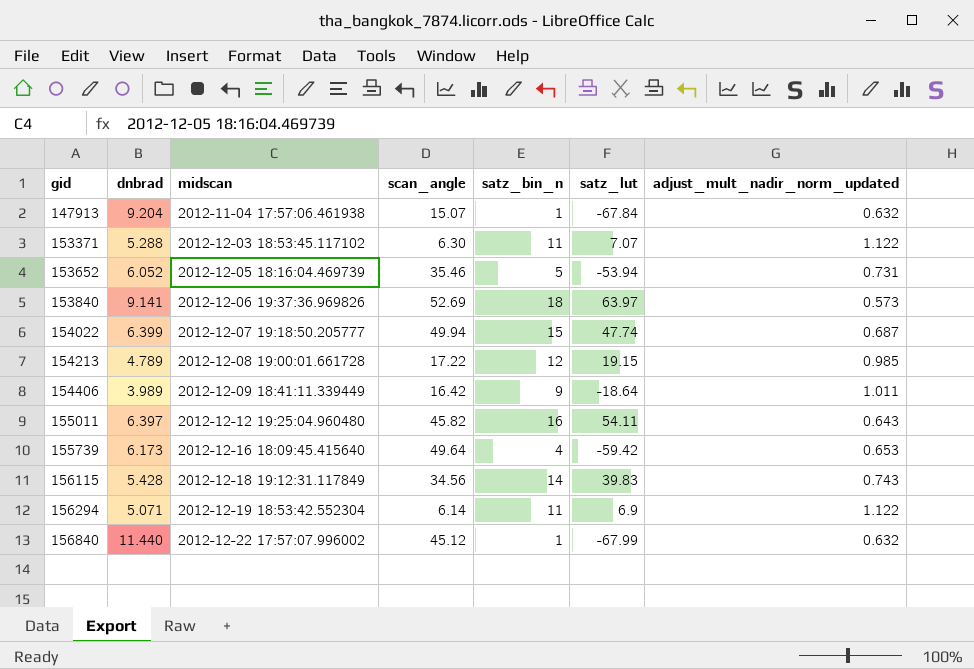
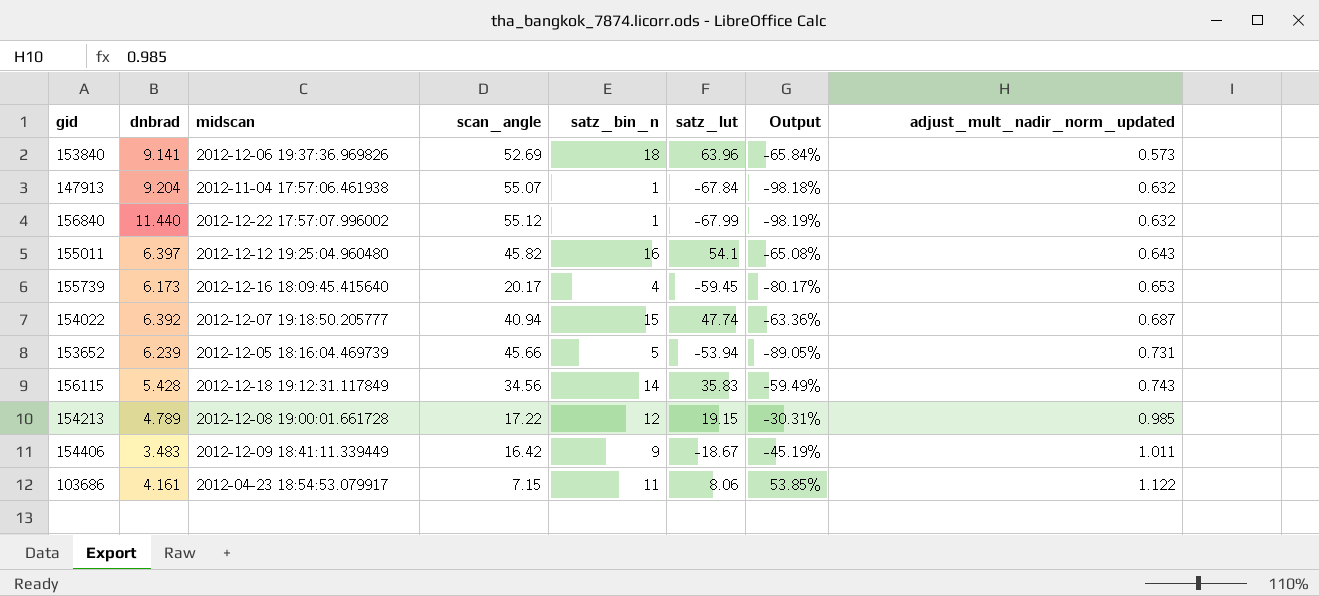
row order: gid ascending -> adjust_mult_nadir_norm_updated ascending
column Output | formula: none -> ([satz_bin_n] - [scan_angle]) / [scan_angle]
row 153371: 5.288 | 2012-12-03 18:53:45.117102 | 6.30 | 11 | 7.07 | 1.122 -> none
row 156294: 5.071 | 2012-12-19 18:53:42.552304 | 6.14 | 11 | 6.9 | 1.122 -> none
153840 | satz_lut: 63.97 -> 63.96
147913 | scan_angle: 15.07 -> 55.07
156840 | scan_angle: 45.12 -> 55.12
155011 | satz_lut: 54.11 -> 54.1
155739 | scan_angle: 49.64 -> 20.17
155739 | satz_lut: -59.42 -> -59.45
154022 | dnbrad: 6.399 -> 6.392
154022 | scan_angle: 49.94 -> 40.94
153652 | dnbrad: 6.052 -> 6.239
153652 | scan_angle: 35.46 -> 45.66
156115 | satz_lut: 39.83 -> 35.83
154406 | dnbrad: 3.989 -> 3.483
154406 | satz_lut: -18.64 -> -18.67
row 103686: none -> 4.161 | 2012-04-23 18:54:53.079917 | 7.15 | 11 | 8.06 | 53.85% | 1.122

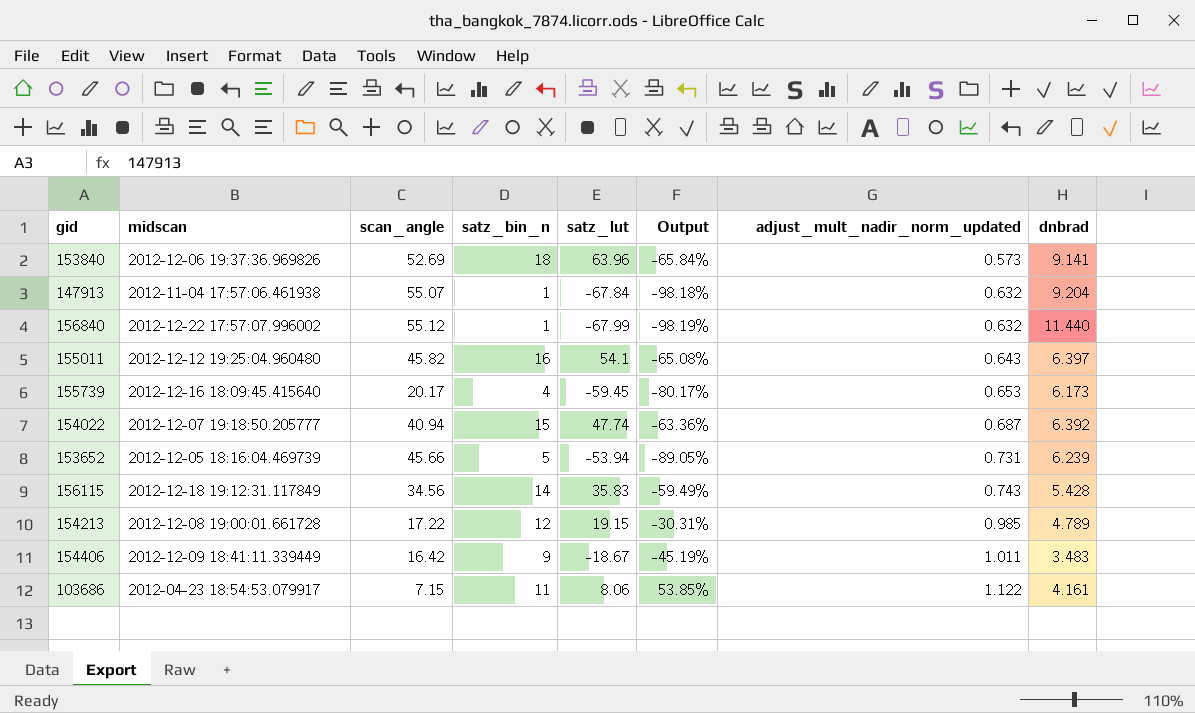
column dnbrad | position: 2 -> 8

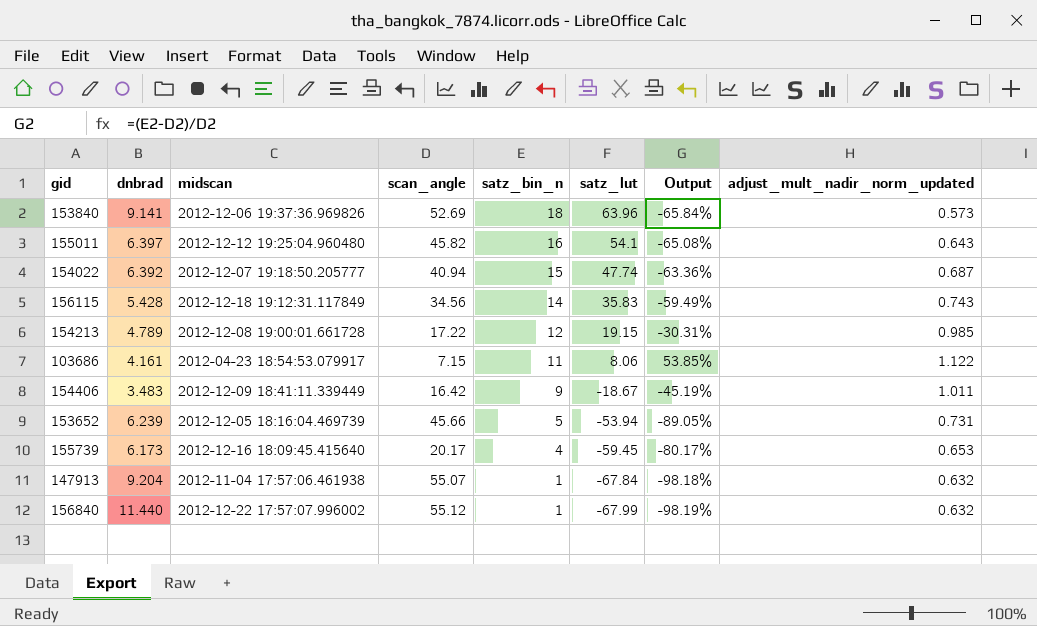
row order: adjust_mult_nadir_norm_updated ascending -> satz_bin_n descending
column dnbrad | position: 8 -> 2

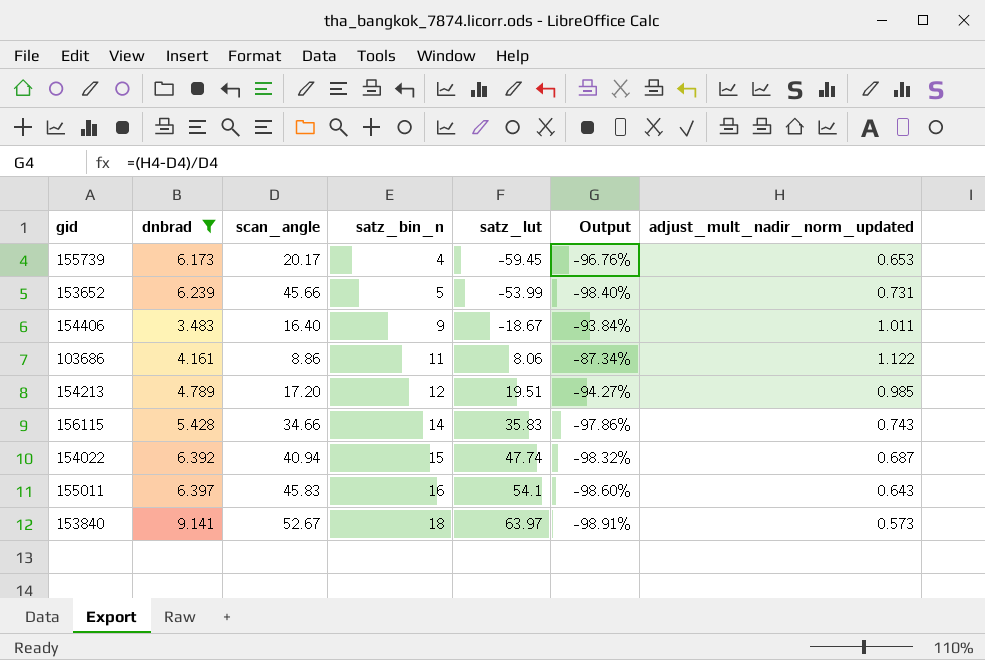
filter: none -> dnbrad <= 9.141
row order: satz_bin_n descending -> satz_bin_n ascending
column midscan | position: 3 -> none
column Output | formula: ([satz_bin_n] - [scan_angle]) / [scan_angle] -> ([adjust_mult_nadir_norm_updated] - [scan_angle]) / [scan_angle]
153652 | satz_lut: -53.94 -> -53.99
154406 | scan_angle: 16.42 -> 16.40
103686 | scan_angle: 7.15 -> 8.86
154213 | scan_angle: 17.22 -> 17.20
154213 | satz_lut: 19.15 -> 19.51
156115 | scan_angle: 34.56 -> 34.66
155011 | scan_angle: 45.82 -> 45.83
153840 | scan_angle: 52.69 -> 52.67
153840 | satz_lut: 63.96 -> 63.97

